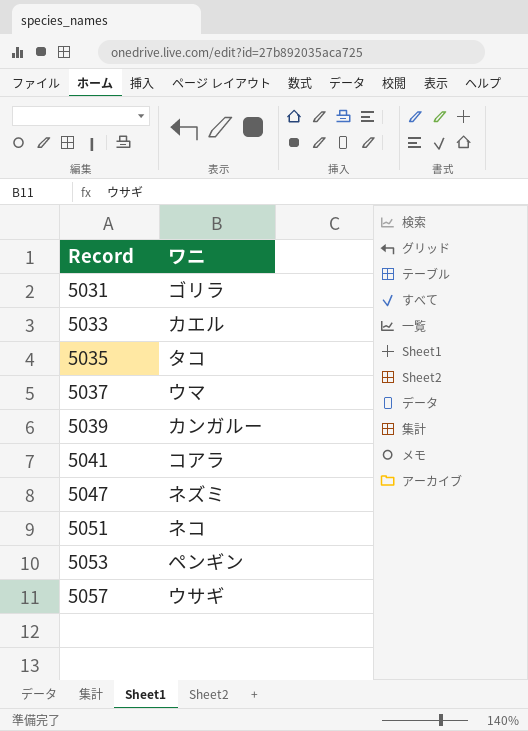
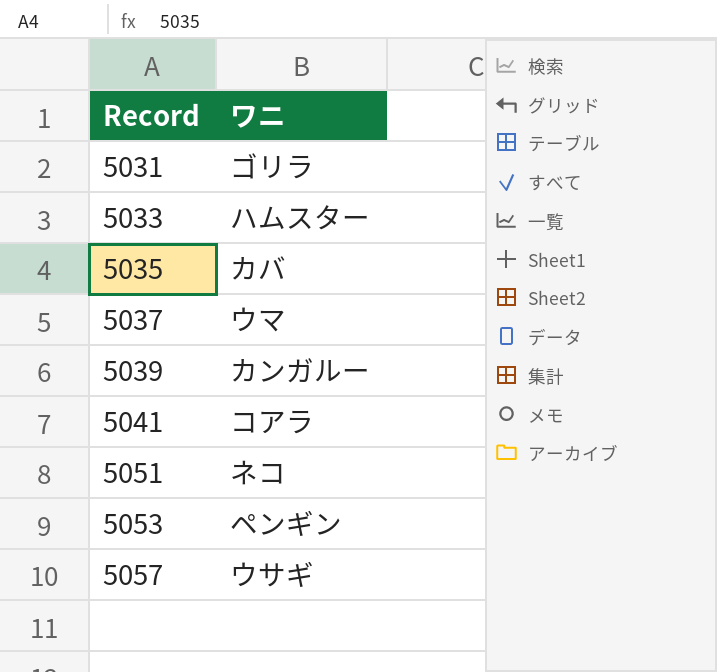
row 5047: ネズミ -> none
5033 | ワニ: カエル -> ハムスター
5035 | ワニ: タコ -> カバ

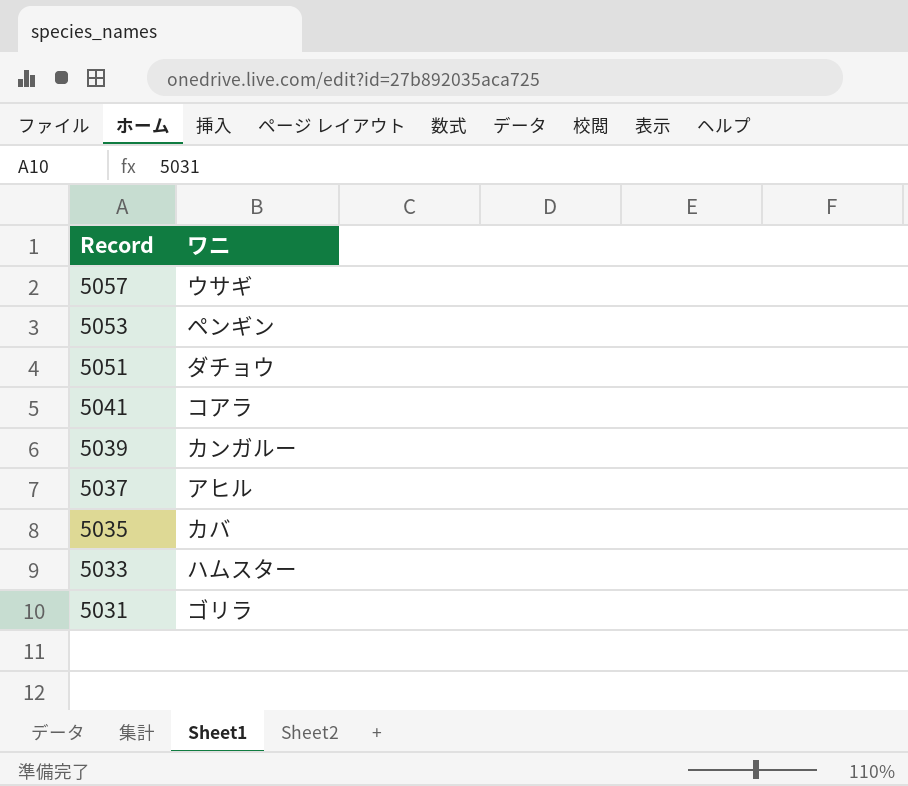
row order: Record ascending -> Record descending
5051 | ワニ: ネコ -> ダチョウ
5037 | ワニ: ウマ -> アヒル

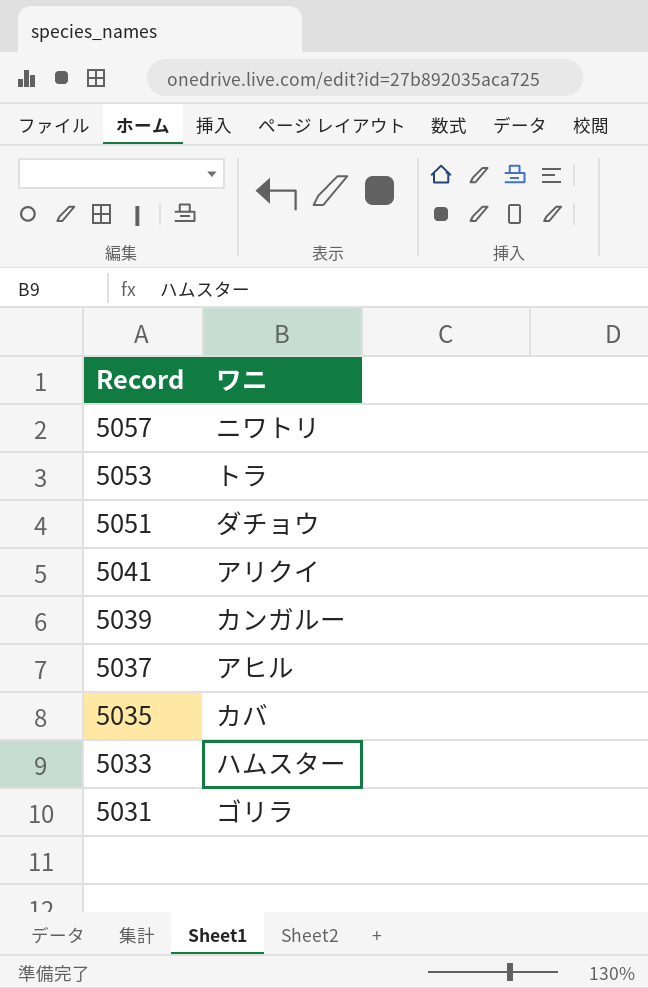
5057 | ワニ: ウサギ -> ニワトリ
5053 | ワニ: ペンギン -> トラ
5041 | ワニ: コアラ -> アリクイ

